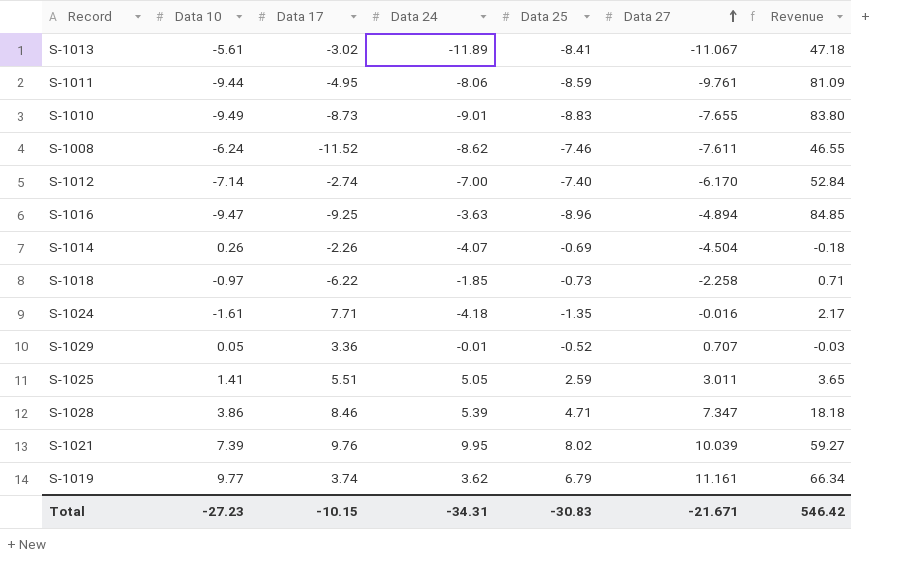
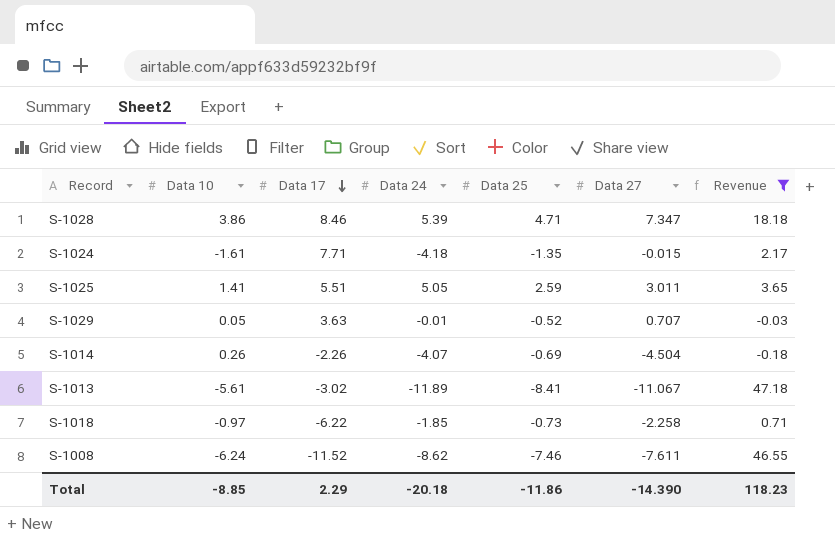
filter: none -> Revenue <= 47.18
row order: Data 27 ascending -> Data 17 descending
S-1024 | Data 27: -0.016 -> -0.015
S-1029 | Data 17: 3.36 -> 3.63
Total | Data 10: -27.23 -> -8.85
Total | Data 17: -10.15 -> 2.29
Total | Data 24: -34.31 -> -20.18
Total | Data 25: -30.83 -> -11.86
Total | Data 27: -21.671 -> -14.390
Total | Revenue: 546.42 -> 118.23

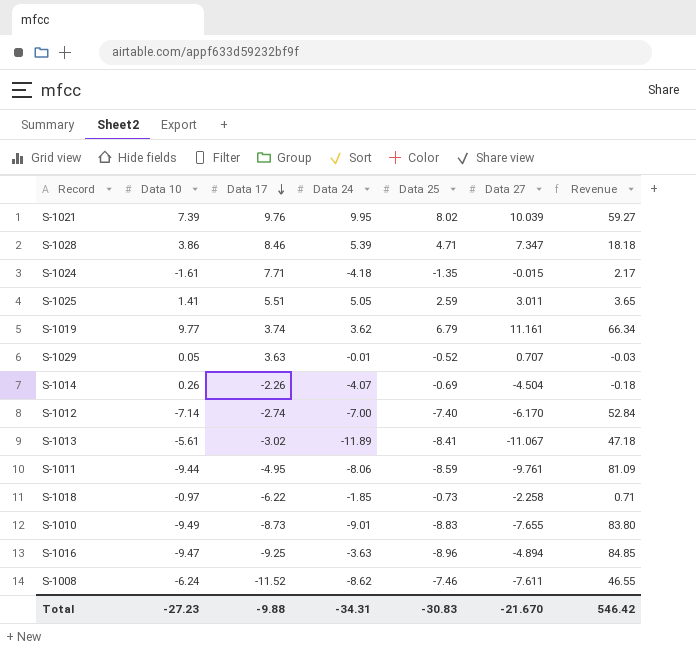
filter: Revenue <= 47.18 -> none
Total | Data 10: -8.85 -> -27.23
Total | Data 17: 2.29 -> -9.88
Total | Data 24: -20.18 -> -34.31
Total | Data 25: -11.86 -> -30.83
Total | Data 27: -14.390 -> -21.670
Total | Revenue: 118.23 -> 546.42

